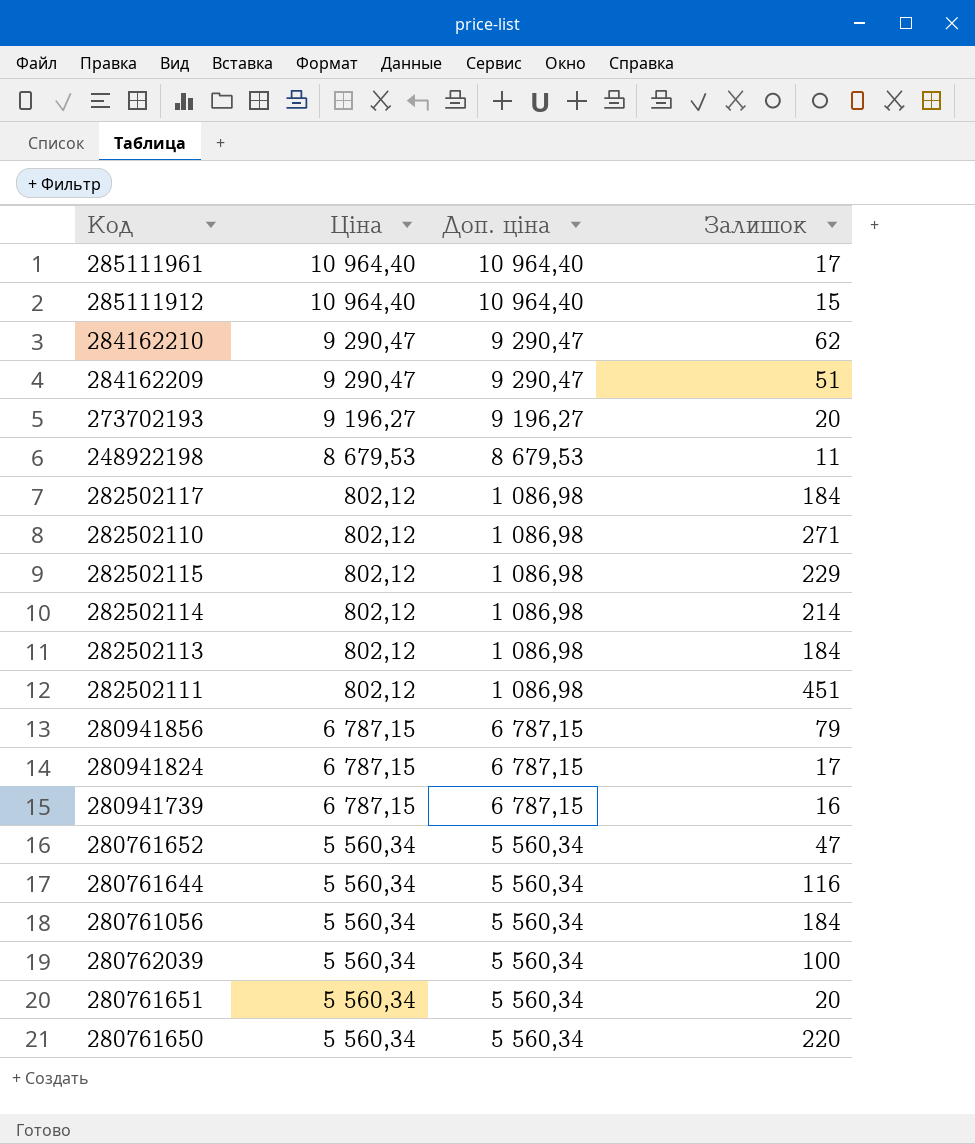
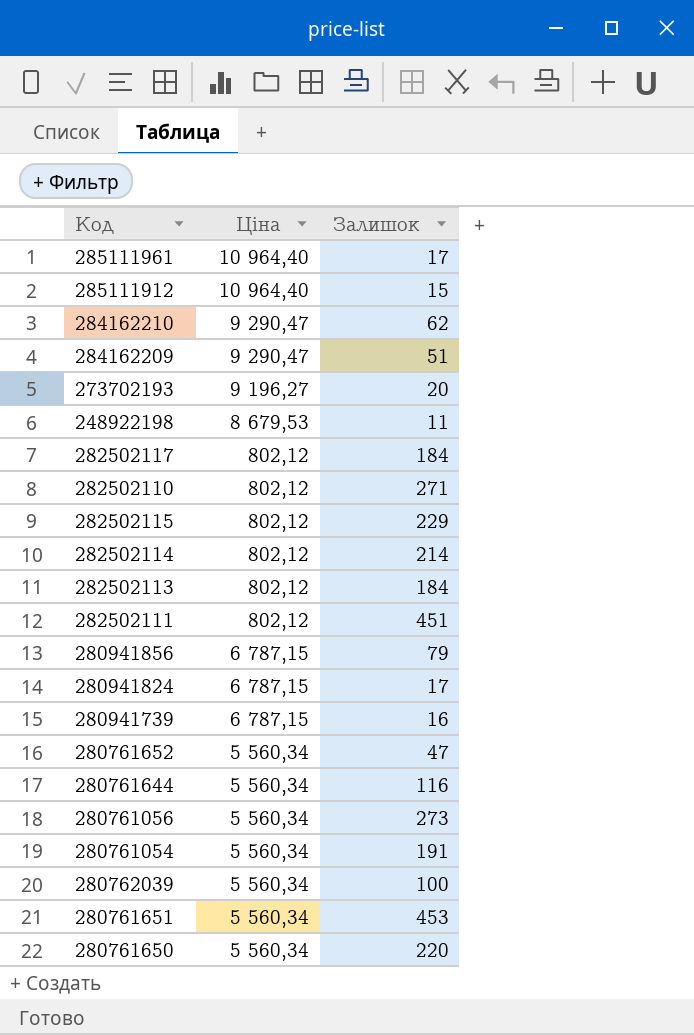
column Доп. ціна | position: 3 -> none
280761056 | Залишок: 184 -> 273
row 280761054: none -> 5 560,34 | 191
280761651 | Залишок: 20 -> 453

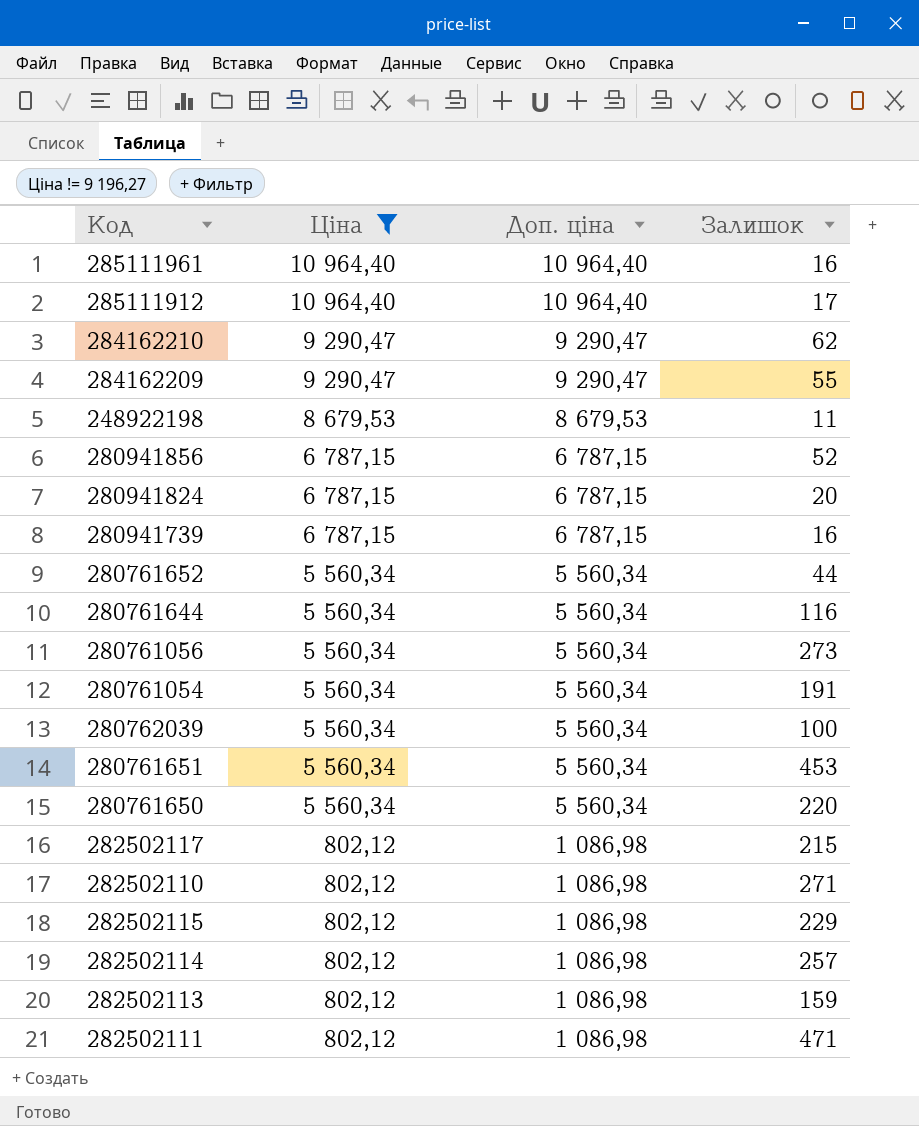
filter: none -> Ціна != 9 196,27
row order: none -> Ціна descending
column Доп. ціна | position: none -> 3
285111961 | Залишок: 17 -> 16
285111912 | Залишок: 15 -> 17
284162209 | Залишок: 51 -> 55
280941856 | Залишок: 79 -> 52
280941824 | Залишок: 17 -> 20
280761652 | Залишок: 47 -> 44
282502117 | Залишок: 184 -> 215
282502114 | Залишок: 214 -> 257
282502113 | Залишок: 184 -> 159
282502111 | Залишок: 451 -> 471

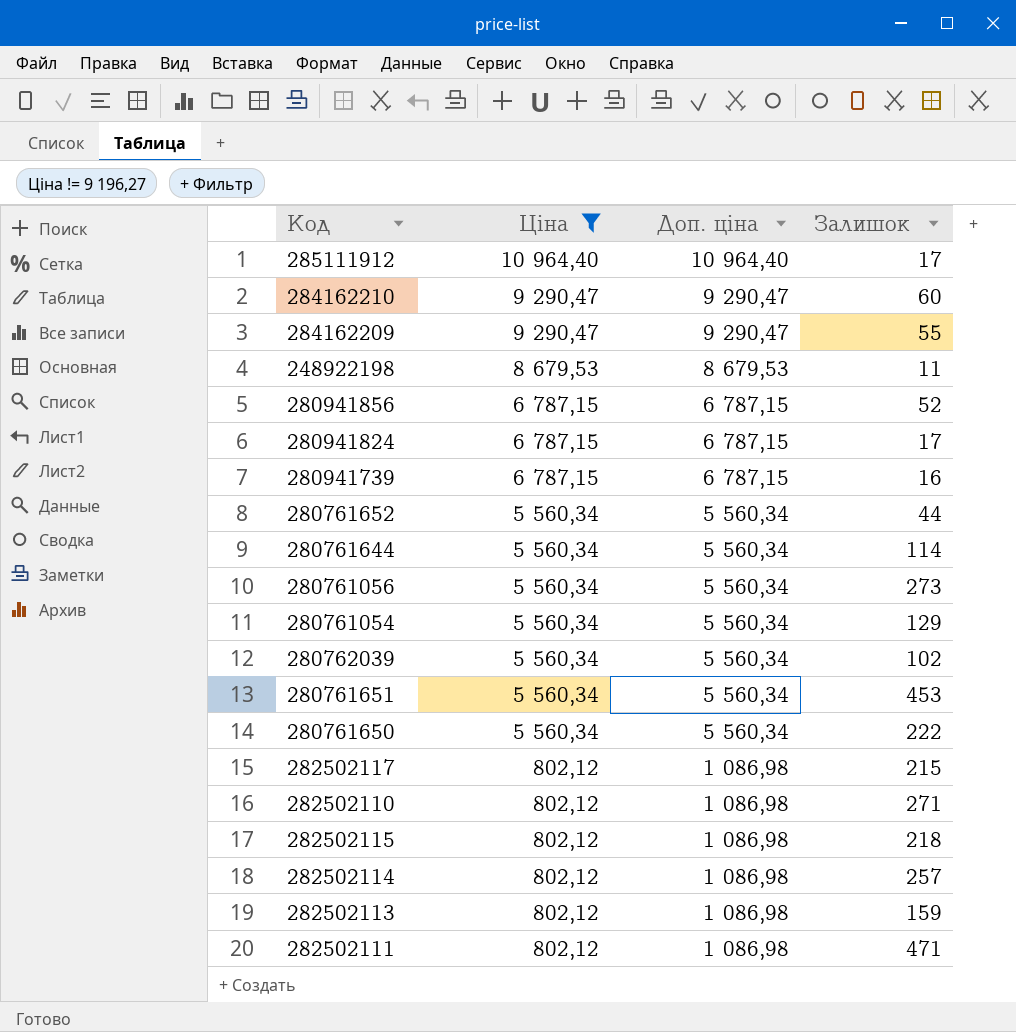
row 285111961: 10 964,40 | 10 964,40 | 16 -> none
284162210 | Залишок: 62 -> 60
280941824 | Залишок: 20 -> 17
280761644 | Залишок: 116 -> 114
280761054 | Залишок: 191 -> 129
280762039 | Залишок: 100 -> 102
280761650 | Залишок: 220 -> 222
282502115 | Залишок: 229 -> 218

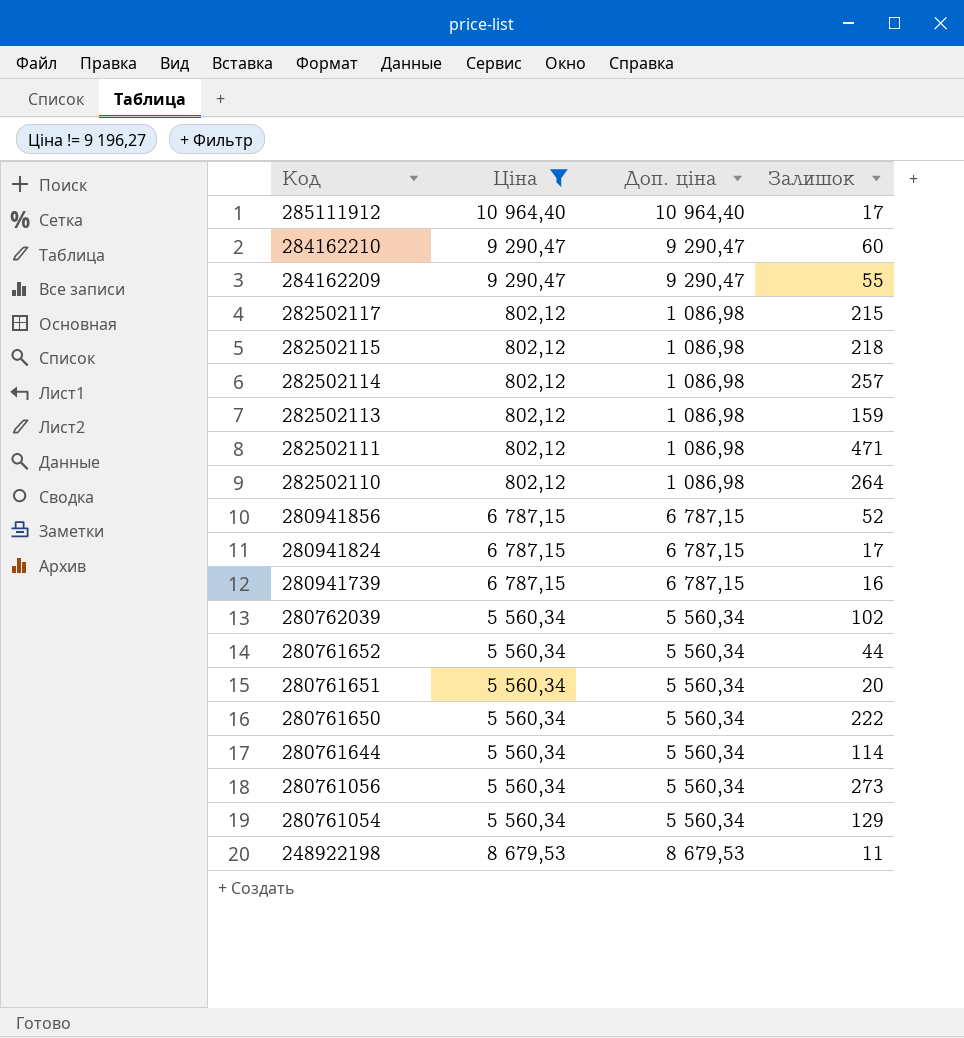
row order: Ціна descending -> Код descending
282502110 | Залишок: 271 -> 264
280761651 | Залишок: 453 -> 20

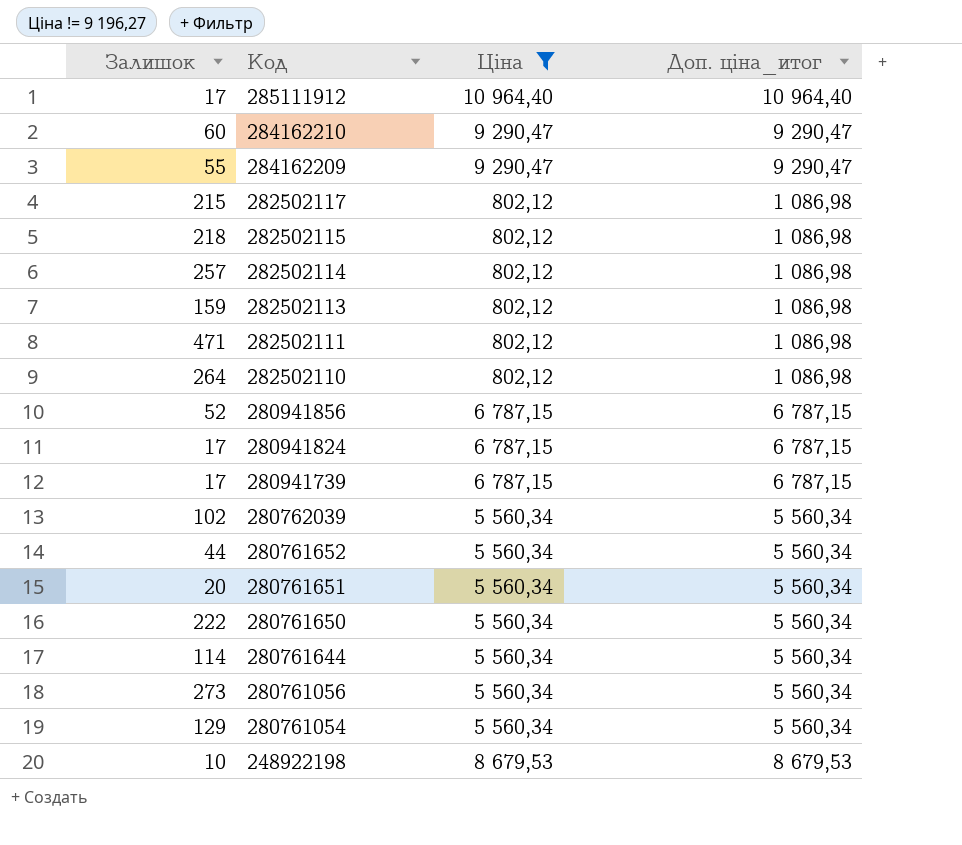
column Залишок | position: 4 -> 1
column name: Доп. ціна -> Доп. ціна_итог
280941739 | Залишок: 16 -> 17
248922198 | Залишок: 11 -> 10

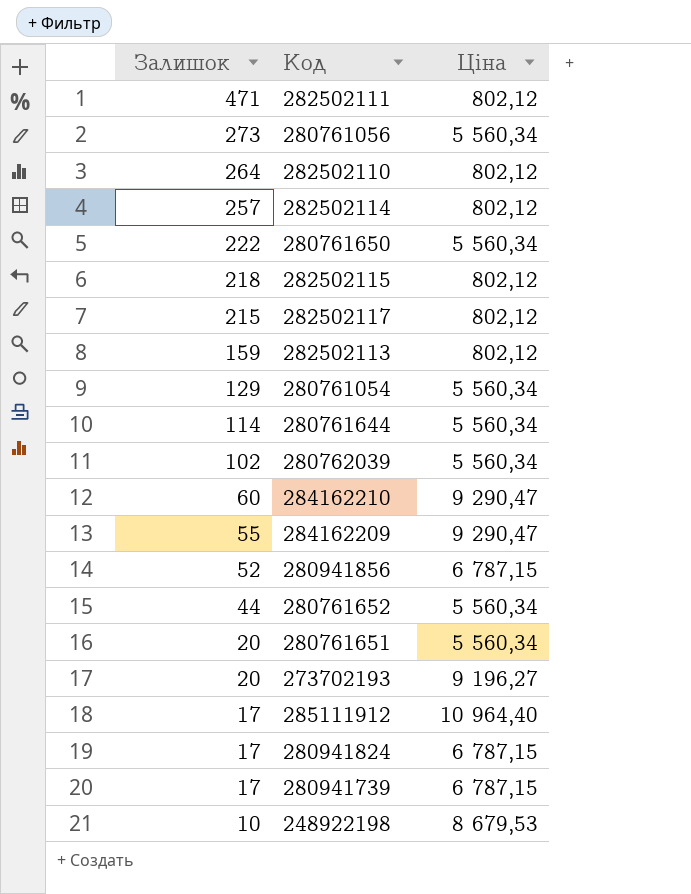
filter: Ціна != 9 196,27 -> none
row order: Код descending -> Залишок descending
column Доп. ціна_итог | position: 4 -> none

